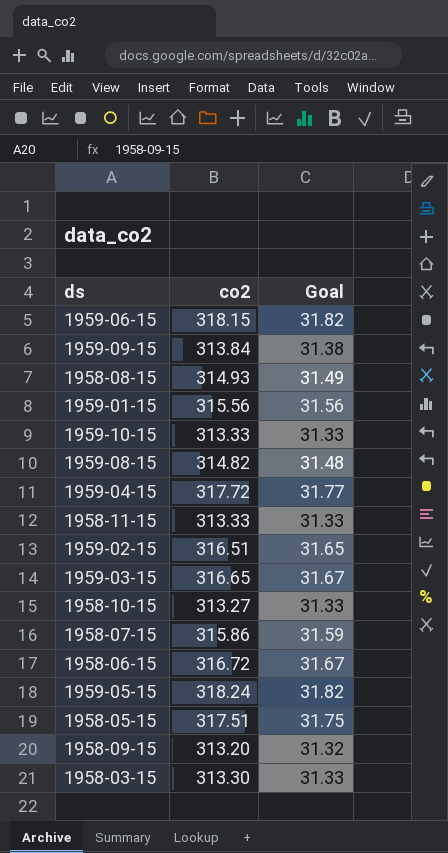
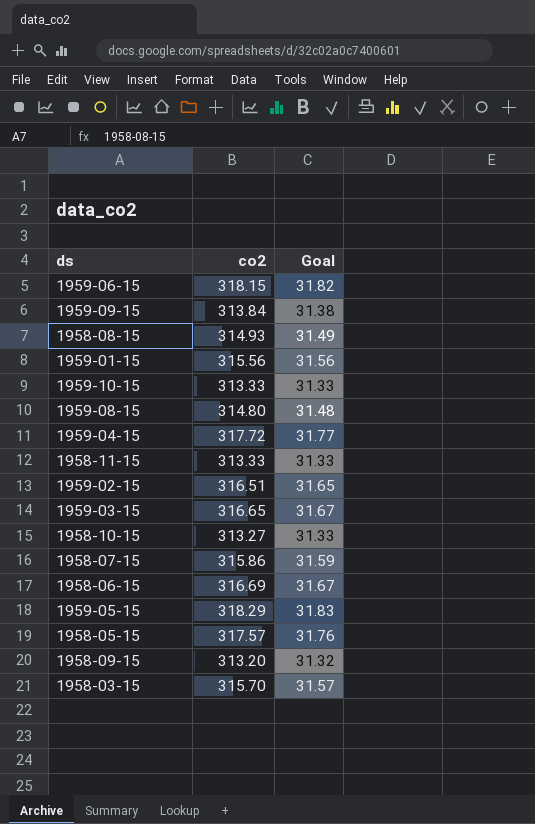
1959-08-15 | co2: 314.82 -> 314.80
1958-06-15 | co2: 316.72 -> 316.69
1959-05-15 | co2: 318.24 -> 318.29
1959-05-15 | Goal: 31.82 -> 31.83
1958-05-15 | co2: 317.51 -> 317.57
1958-05-15 | Goal: 31.75 -> 31.76
1958-03-15 | co2: 313.30 -> 315.70
1958-03-15 | Goal: 31.33 -> 31.57

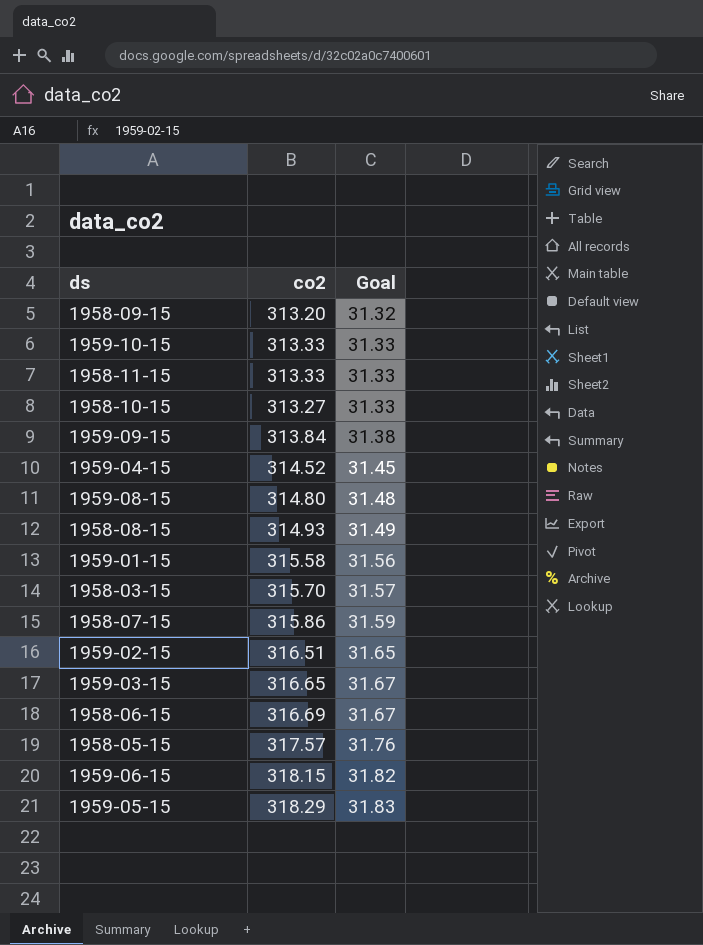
row order: none -> Goal ascending
1959-04-15 | co2: 317.72 -> 314.52
1959-04-15 | Goal: 31.77 -> 31.45
1959-01-15 | co2: 315.56 -> 315.58

